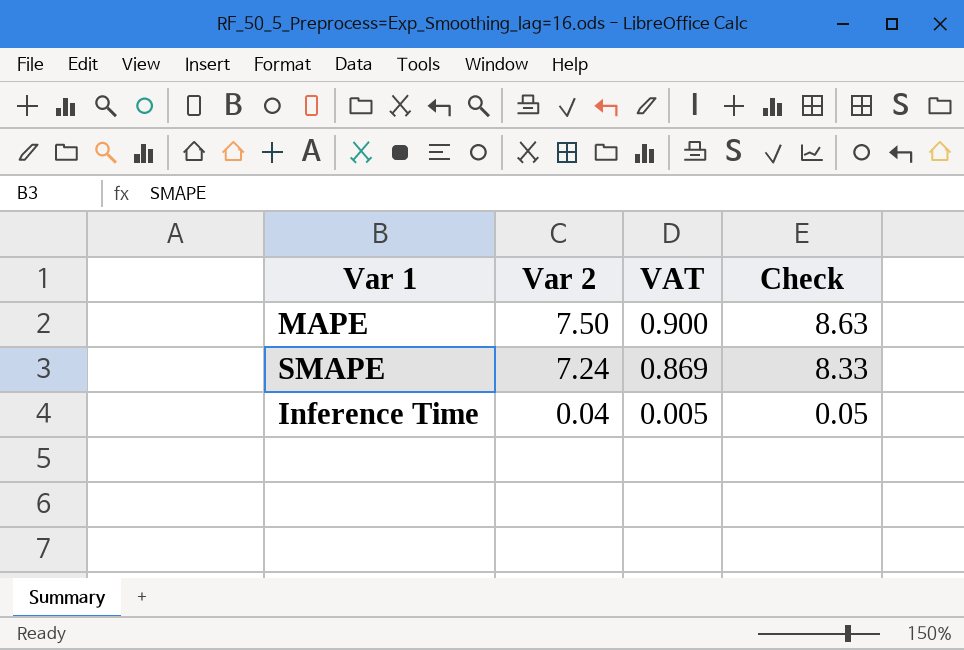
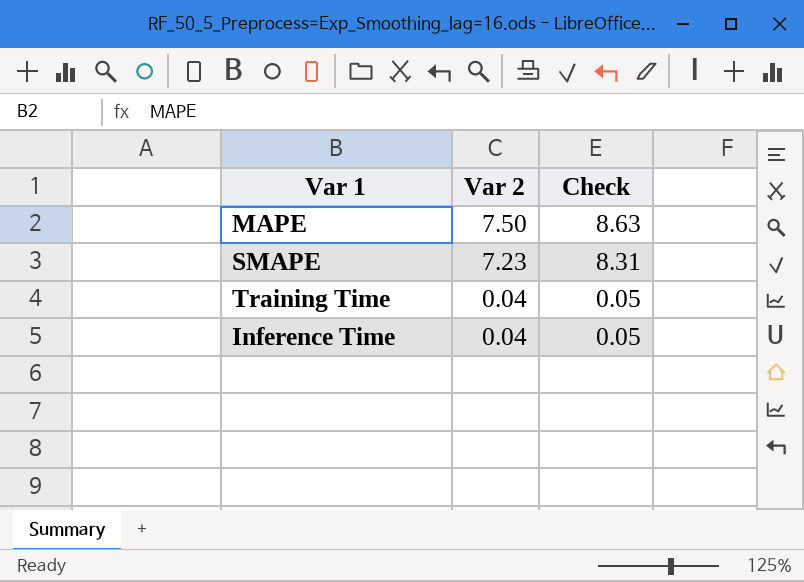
column VAT | formula: [Var 2] * 0.12 -> none
SMAPE | Var 2: 7.24 -> 7.23
SMAPE | Check: 8.33 -> 8.31
row Training Time: none -> 0.04 | 0.05

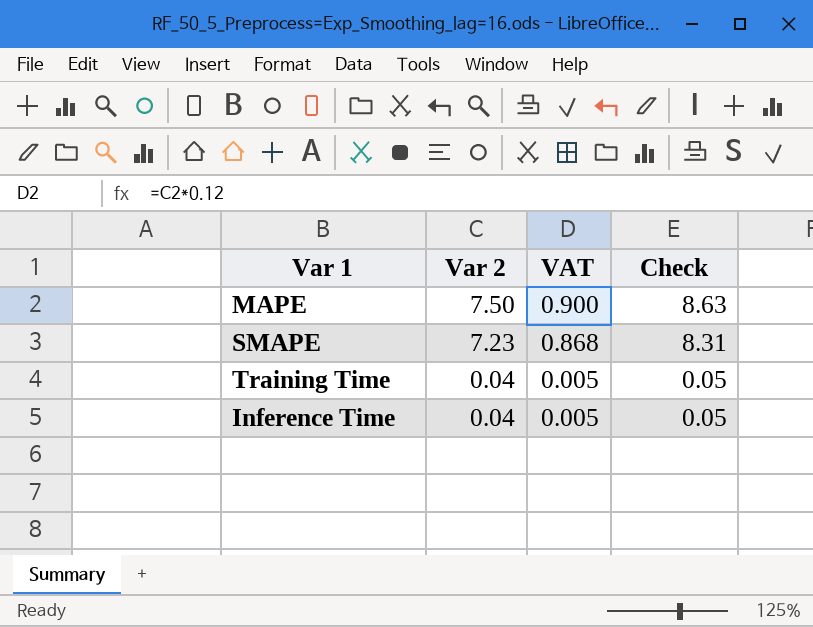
column VAT | formula: none -> [Var 2] * 0.12

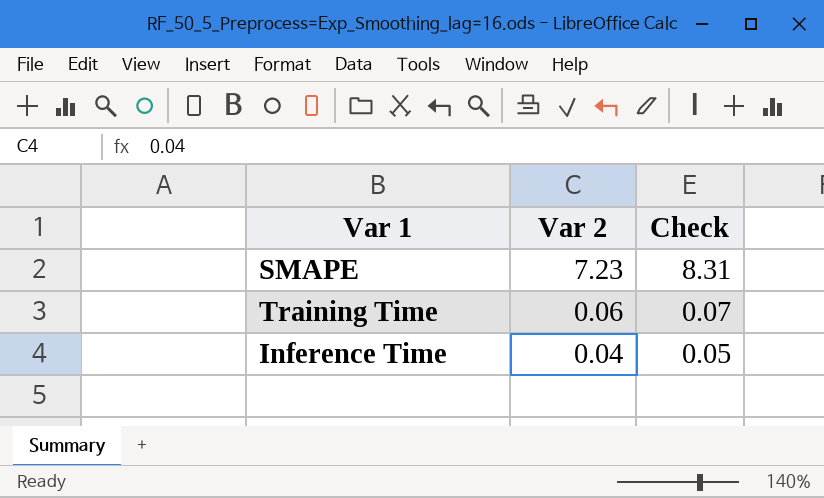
column VAT | formula: [Var 2] * 0.12 -> none
row MAPE: 7.50 | 0.900 | 8.63 -> none
Training Time | Var 2: 0.04 -> 0.06
Training Time | Check: 0.05 -> 0.07

